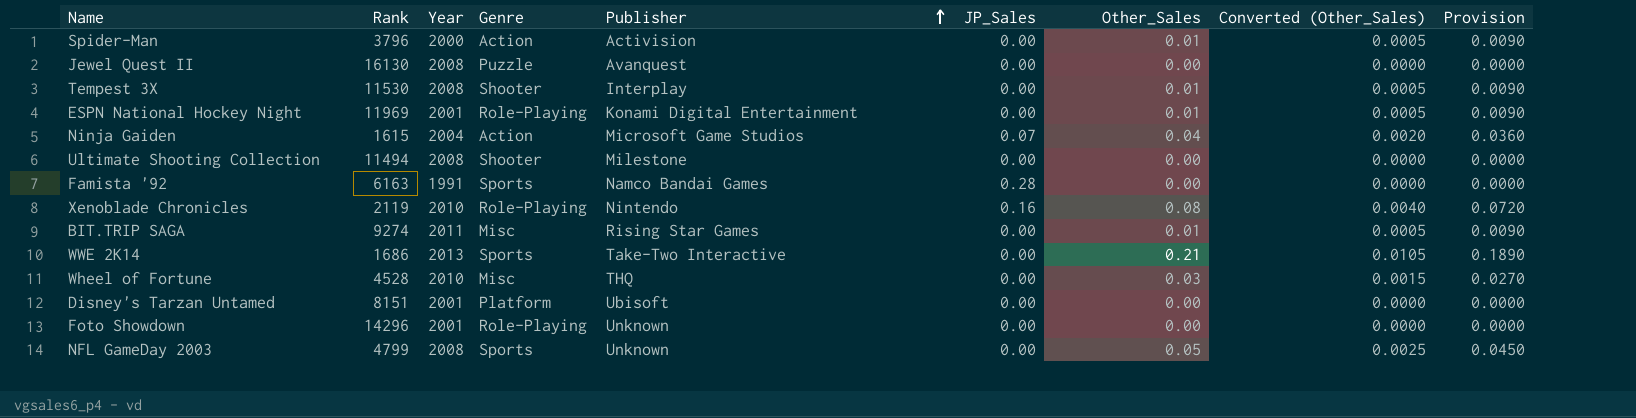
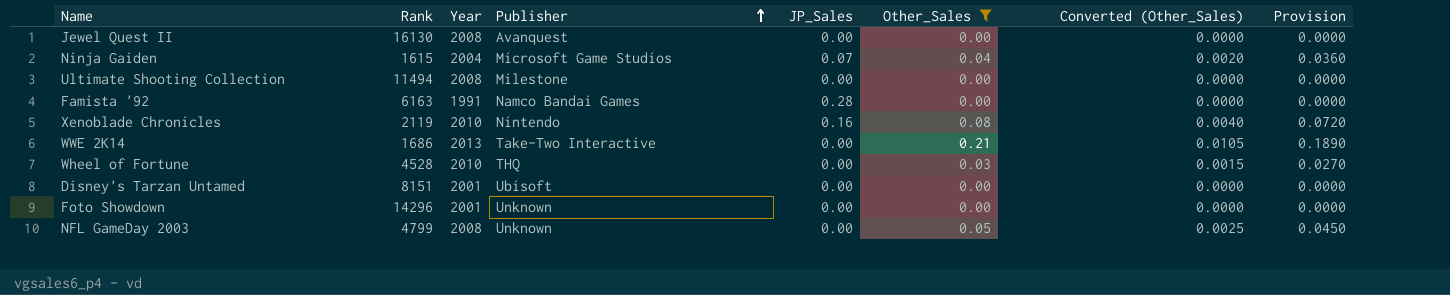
filter: none -> Other_Sales != 0.01
column Genre | position: 4 -> none

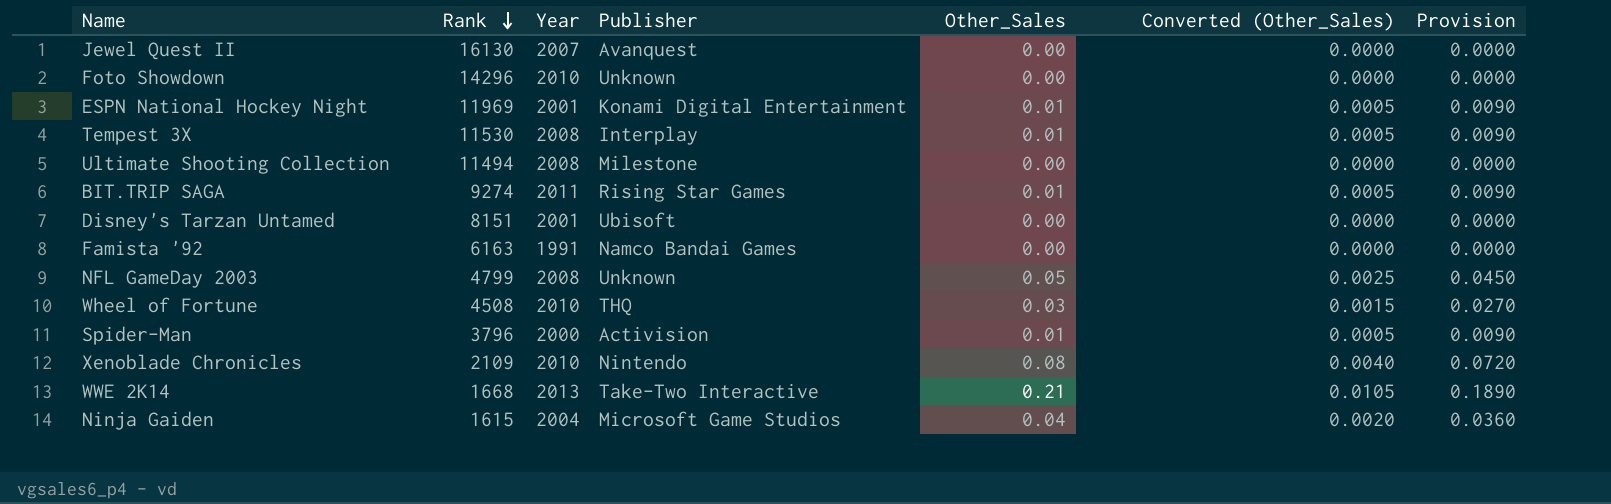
filter: Other_Sales != 0.01 -> none
row order: Publisher ascending -> Rank descending
column JP_Sales | position: 5 -> none
Jewel Quest II | Year: 2008 -> 2007
Foto Showdown | Year: 2001 -> 2010
Wheel of Fortune | Rank: 4528 -> 4508
Xenoblade Chronicles | Rank: 2119 -> 2109
WWE 2K14 | Rank: 1686 -> 1668

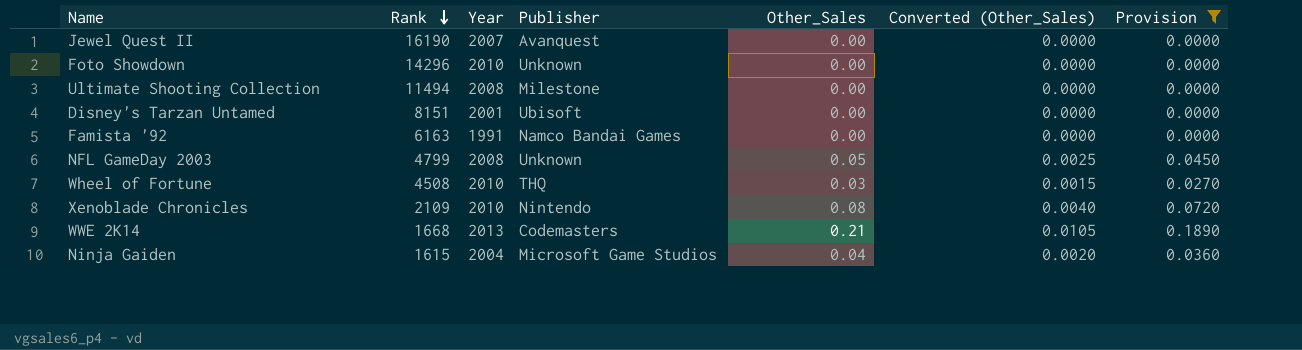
filter: none -> Provision != 0.0090
Jewel Quest II | Rank: 16130 -> 16190
WWE 2K14 | Publisher: Take-Two Interactive -> Codemasters

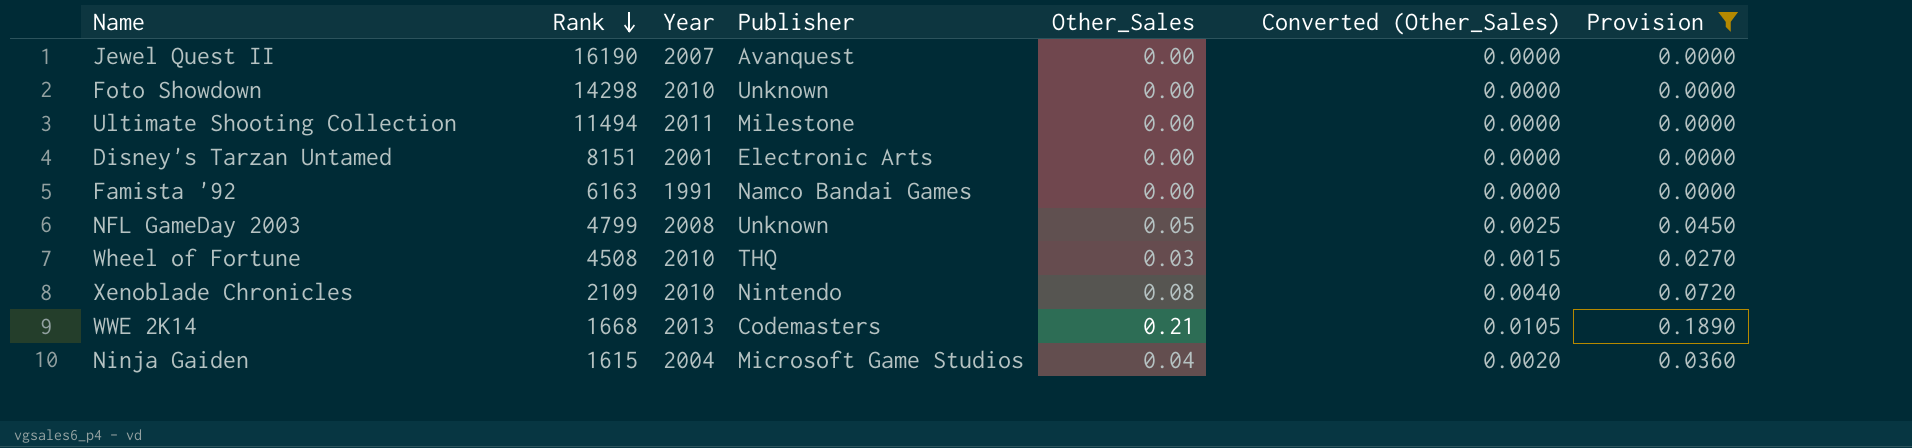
Foto Showdown | Rank: 14296 -> 14298
Ultimate Shooting Collection | Year: 2008 -> 2011
Disney's Tarzan Untamed | Publisher: Ubisoft -> Electronic Arts

